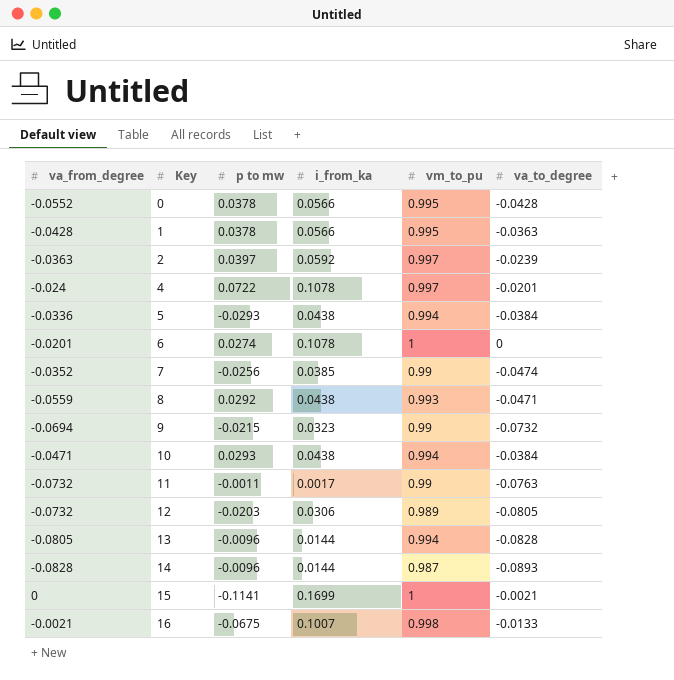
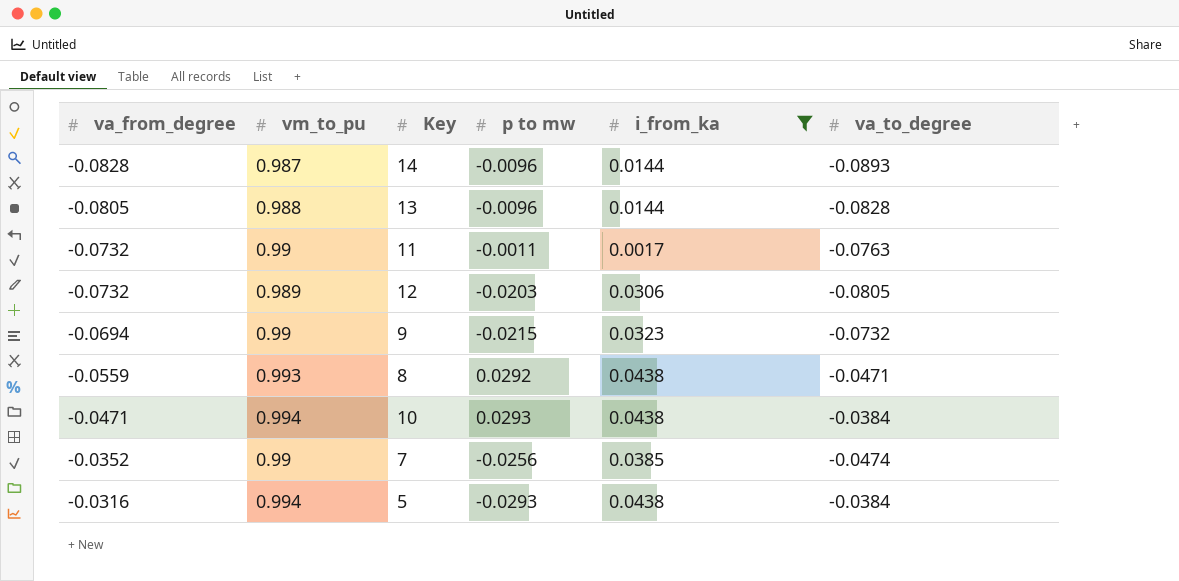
filter: none -> i_from_ka <= 0.0438
row order: Key ascending -> va_from_degree ascending
column vm_to_pu | position: 5 -> 2
13 | vm_to_pu: 0.994 -> 0.988
5 | va_from_degree: -0.0336 -> -0.0316

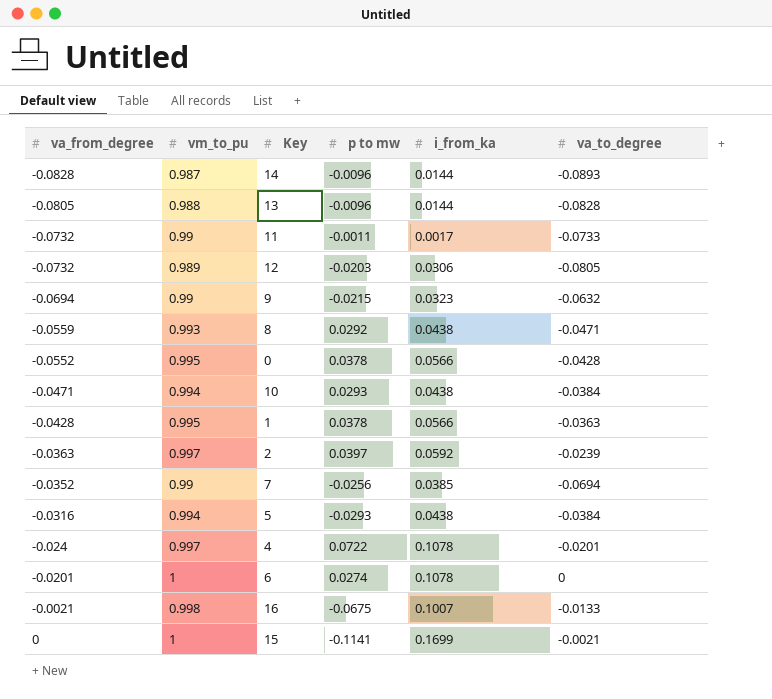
filter: i_from_ka <= 0.0438 -> none
11 | va_to_degree: -0.0763 -> -0.0733
9 | va_to_degree: -0.0732 -> -0.0632
7 | va_to_degree: -0.0474 -> -0.0694

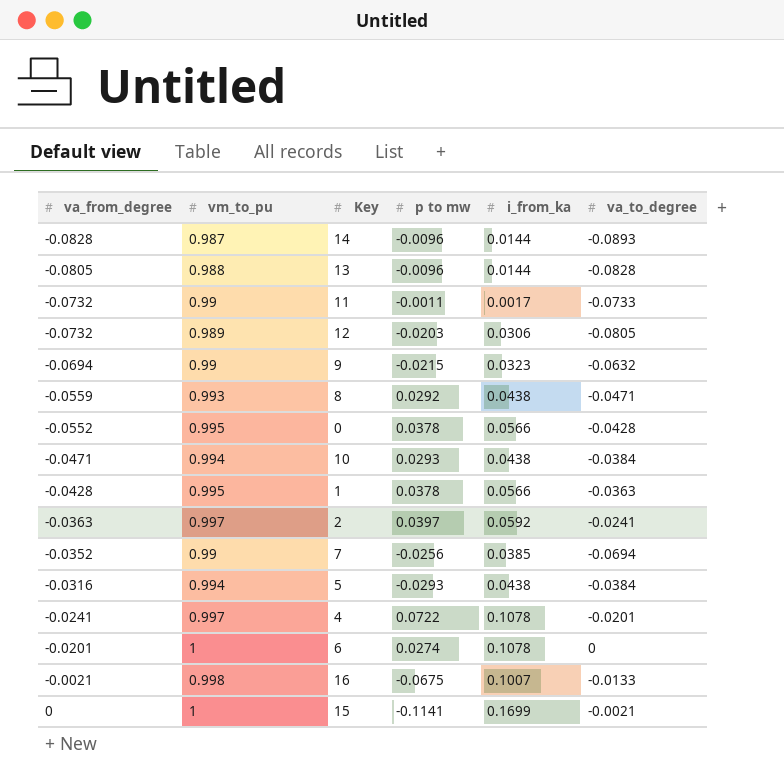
2 | va_to_degree: -0.0239 -> -0.0241
4 | va_from_degree: -0.024 -> -0.0241

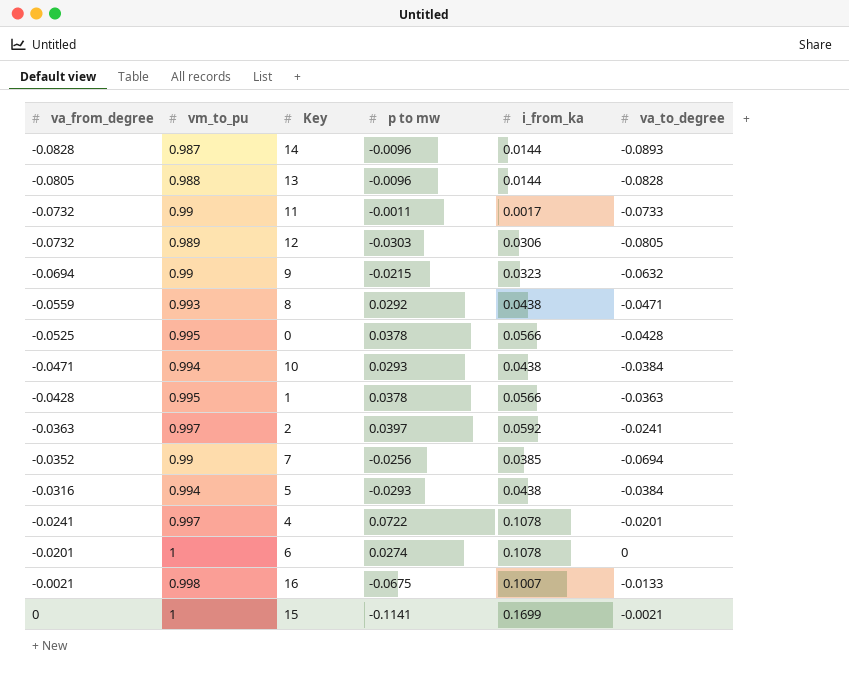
12 | p to mw: -0.0203 -> -0.0303
0 | va_from_degree: -0.0552 -> -0.0525

